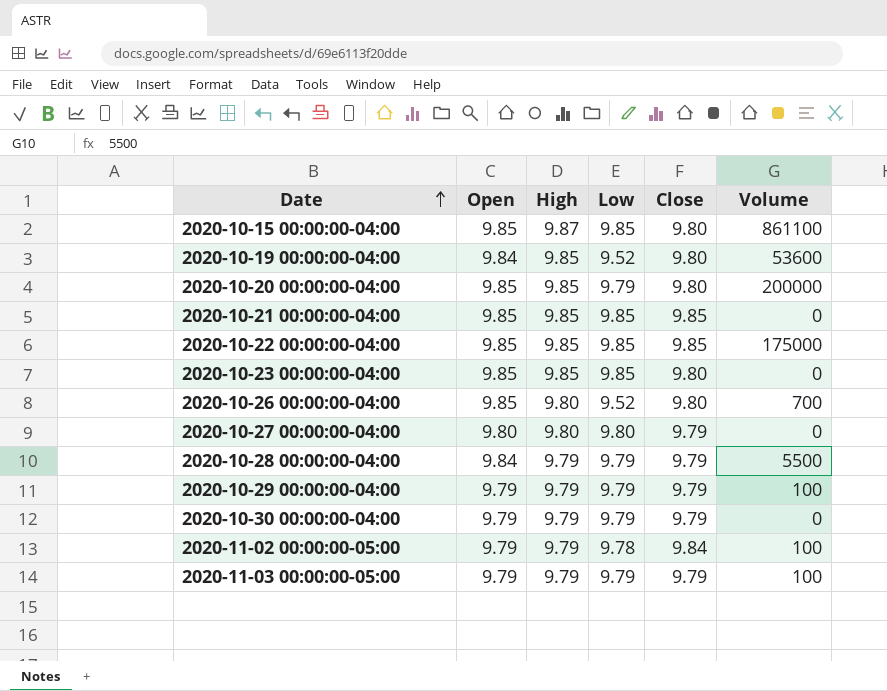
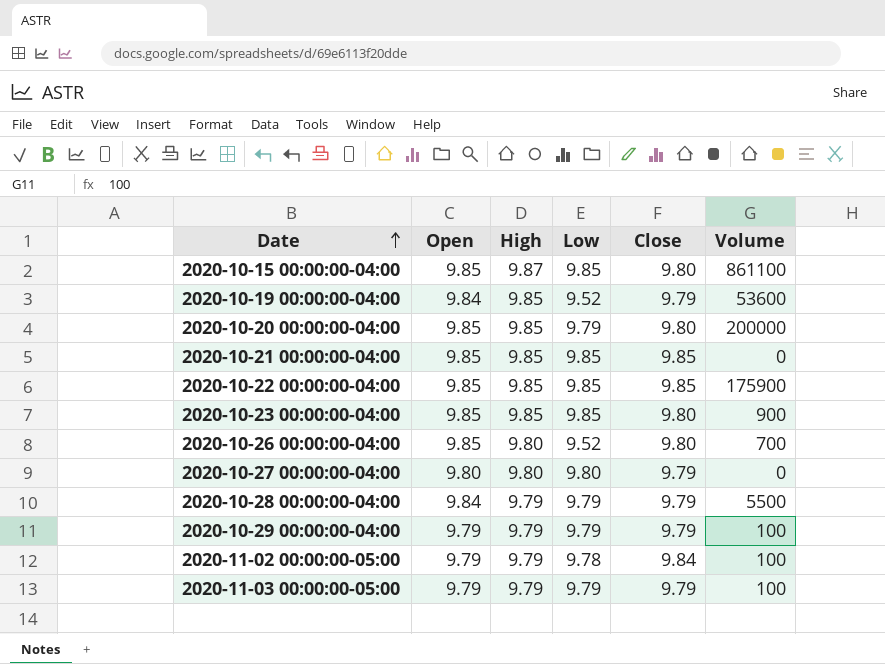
row 2020-10-30 00:00:00-04:00: 9.79 | 9.79 | 9.79 | 9.79 | 0 -> none
2020-10-19 00:00:00-04:00 | Close: 9.80 -> 9.79
2020-10-22 00:00:00-04:00 | Volume: 175000 -> 175900
2020-10-23 00:00:00-04:00 | Volume: 0 -> 900

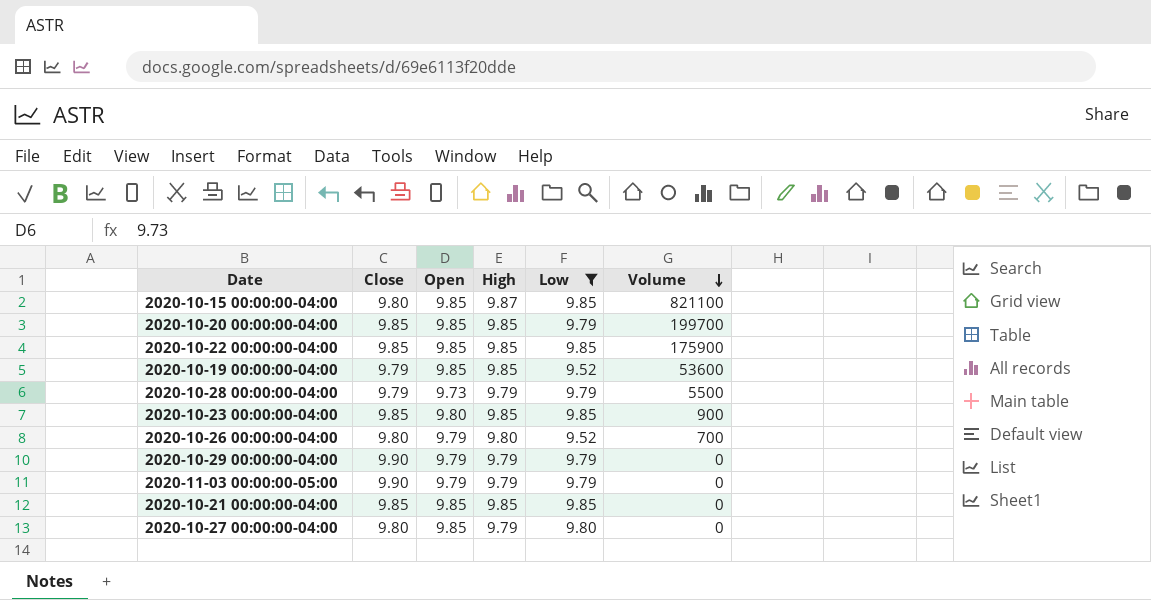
filter: none -> Low != 9.78
row order: Date ascending -> Volume descending
column Close | position: 5 -> 2
2020-10-15 00:00:00-04:00 | Volume: 861100 -> 821100
2020-10-20 00:00:00-04:00 | Close: 9.80 -> 9.85
2020-10-20 00:00:00-04:00 | Volume: 200000 -> 199700
2020-10-19 00:00:00-04:00 | Open: 9.84 -> 9.85
2020-10-28 00:00:00-04:00 | Open: 9.84 -> 9.73
2020-10-23 00:00:00-04:00 | Close: 9.80 -> 9.85
2020-10-23 00:00:00-04:00 | Open: 9.85 -> 9.80
2020-10-26 00:00:00-04:00 | Open: 9.85 -> 9.79
2020-10-29 00:00:00-04:00 | Close: 9.79 -> 9.90
2020-10-29 00:00:00-04:00 | Volume: 100 -> 0
2020-11-03 00:00:00-05:00 | Close: 9.79 -> 9.90
2020-11-03 00:00:00-05:00 | Volume: 100 -> 0
2020-10-27 00:00:00-04:00 | Close: 9.79 -> 9.80
2020-10-27 00:00:00-04:00 | Open: 9.80 -> 9.85
2020-10-27 00:00:00-04:00 | High: 9.80 -> 9.79

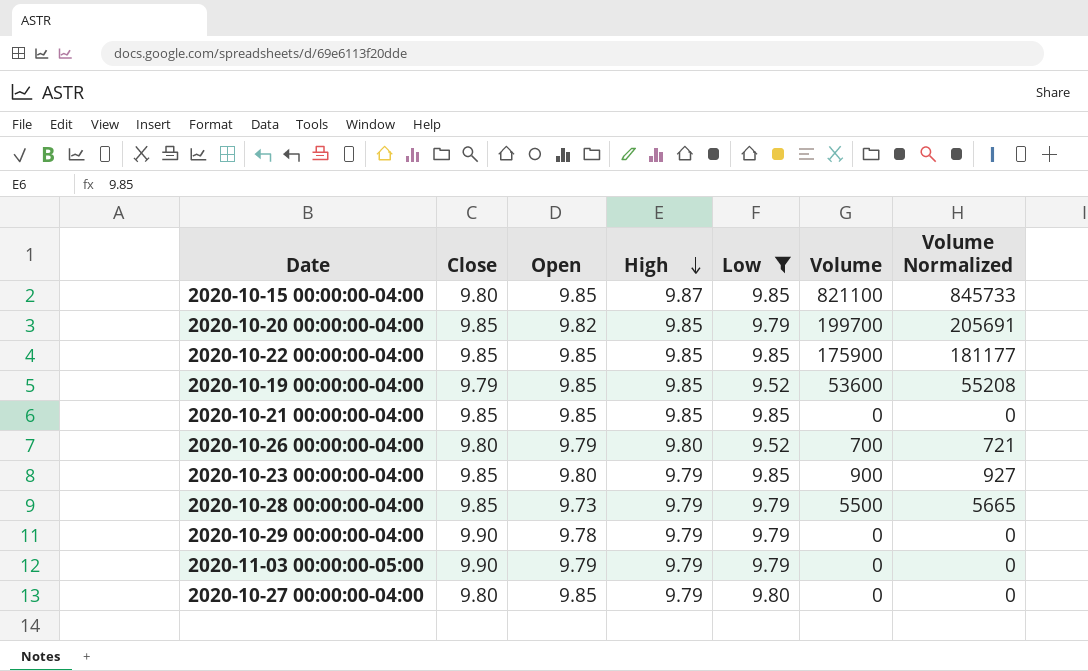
row order: Volume descending -> High descending
column Volume Normalized | formula: none -> [Volume] * 1.03
2020-10-20 00:00:00-04:00 | Open: 9.85 -> 9.82
2020-10-23 00:00:00-04:00 | High: 9.85 -> 9.79
2020-10-28 00:00:00-04:00 | Close: 9.79 -> 9.85
2020-10-29 00:00:00-04:00 | Open: 9.79 -> 9.78

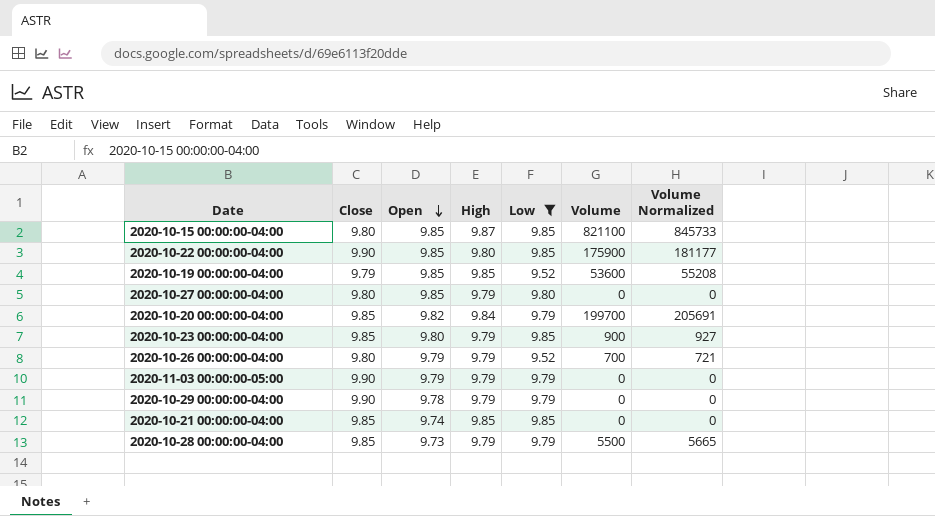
row order: High descending -> Open descending
2020-10-22 00:00:00-04:00 | Close: 9.85 -> 9.90
2020-10-22 00:00:00-04:00 | High: 9.85 -> 9.80
2020-10-20 00:00:00-04:00 | High: 9.85 -> 9.84
2020-10-26 00:00:00-04:00 | High: 9.80 -> 9.79
2020-10-21 00:00:00-04:00 | Open: 9.85 -> 9.74

